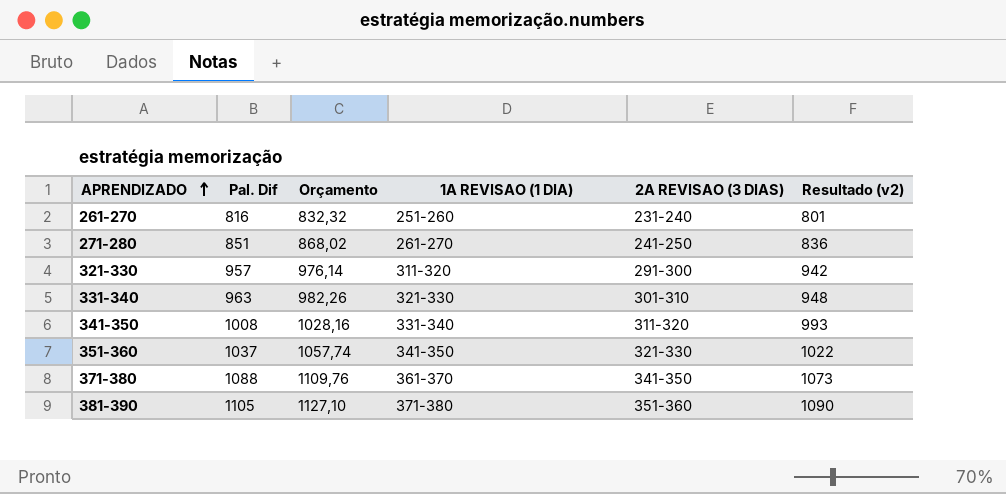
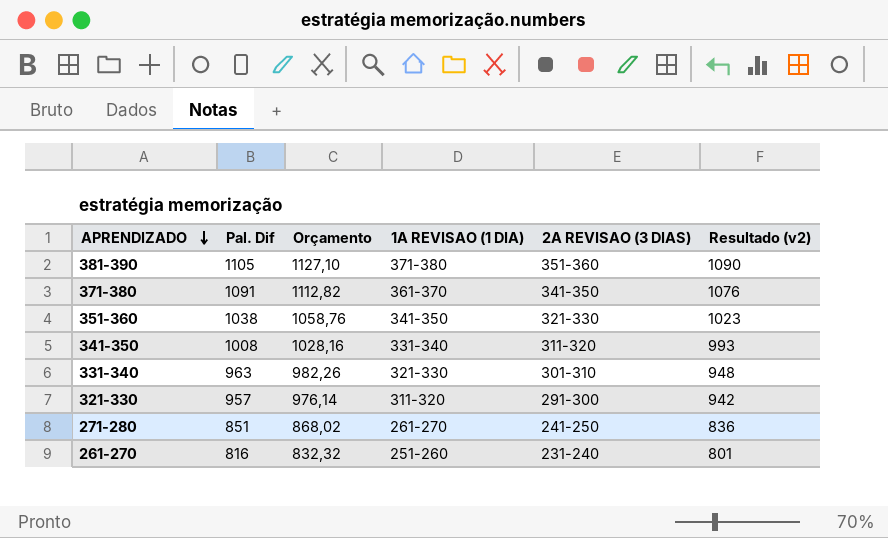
row order: APRENDIZADO ascending -> APRENDIZADO descending
371-380 | Pal. Dif: 1088 -> 1091
371-380 | Orçamento: 1109,76 -> 1112,82
371-380 | Resultado (v2): 1073 -> 1076
351-360 | Pal. Dif: 1037 -> 1038
351-360 | Orçamento: 1057,74 -> 1058,76
351-360 | Resultado (v2): 1022 -> 1023

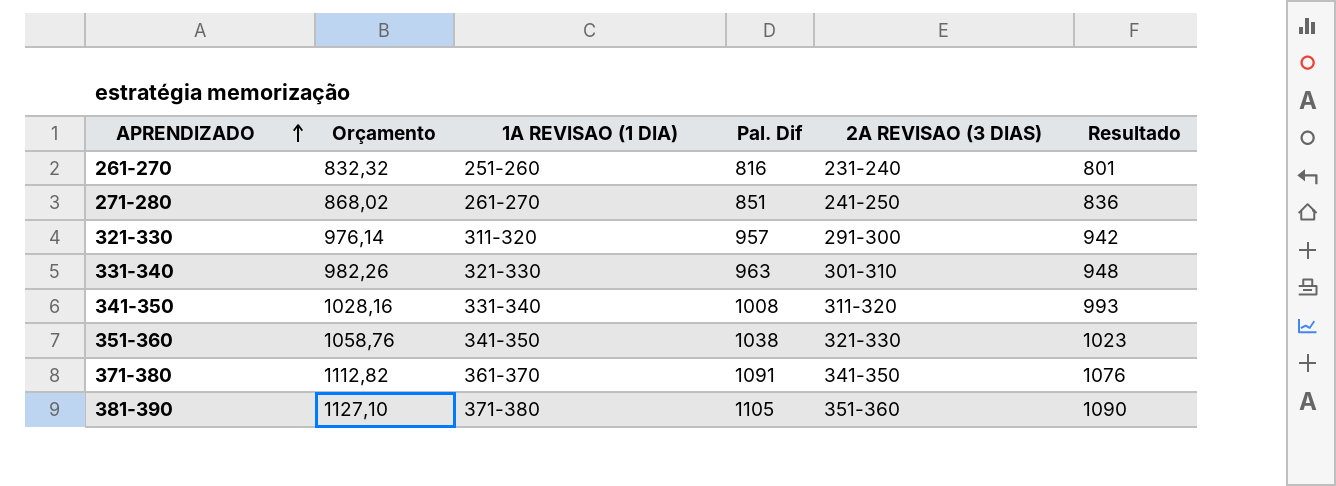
row order: APRENDIZADO descending -> APRENDIZADO ascending
column Pal. Dif | position: 2 -> 4
column name: Resultado (v2) -> Resultado

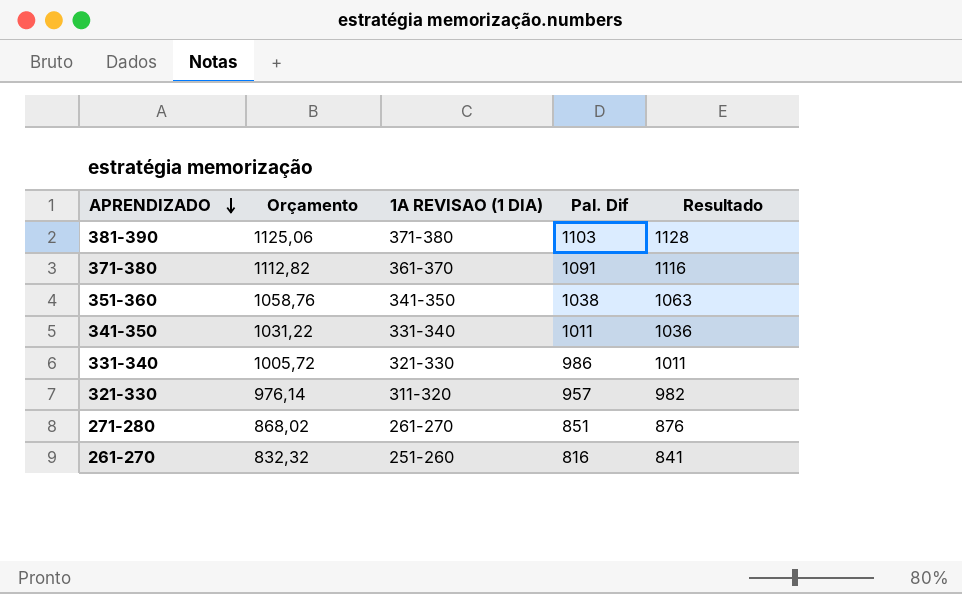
row order: APRENDIZADO ascending -> APRENDIZADO descending
column 2A REVISAO (3 DIAS) | position: 5 -> none
column Resultado | formula: [Pal. Dif] - 15 -> [Pal. Dif] + 25
381-390 | Orçamento: 1127,10 -> 1125,06
381-390 | Pal. Dif: 1105 -> 1103
341-350 | Orçamento: 1028,16 -> 1031,22
341-350 | Pal. Dif: 1008 -> 1011
331-340 | Orçamento: 982,26 -> 1005,72
331-340 | Pal. Dif: 963 -> 986

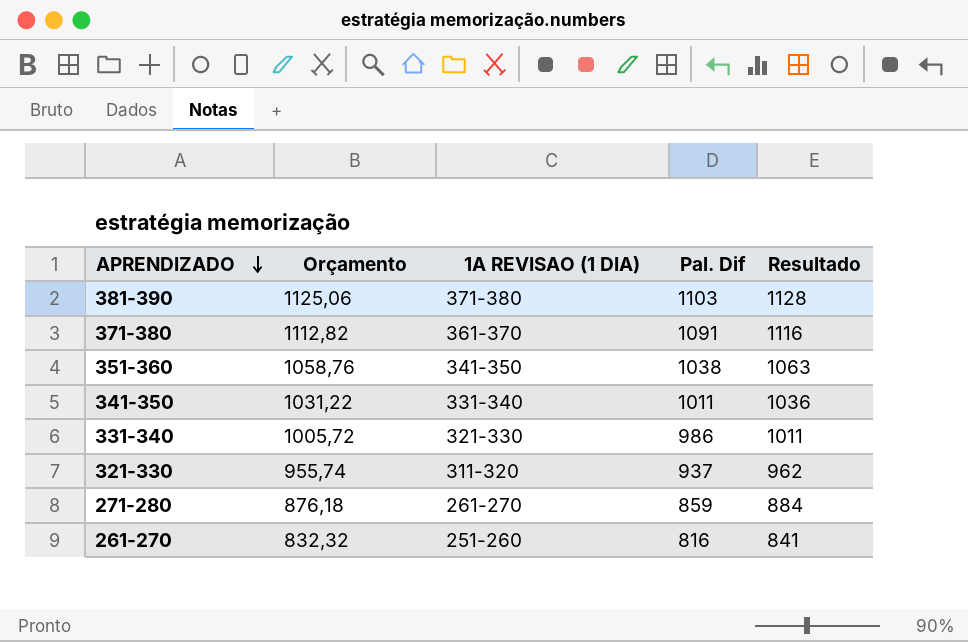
321-330 | Orçamento: 976,14 -> 955,74
321-330 | Pal. Dif: 957 -> 937
321-330 | Resultado: 982 -> 962
271-280 | Orçamento: 868,02 -> 876,18
271-280 | Pal. Dif: 851 -> 859
271-280 | Resultado: 876 -> 884

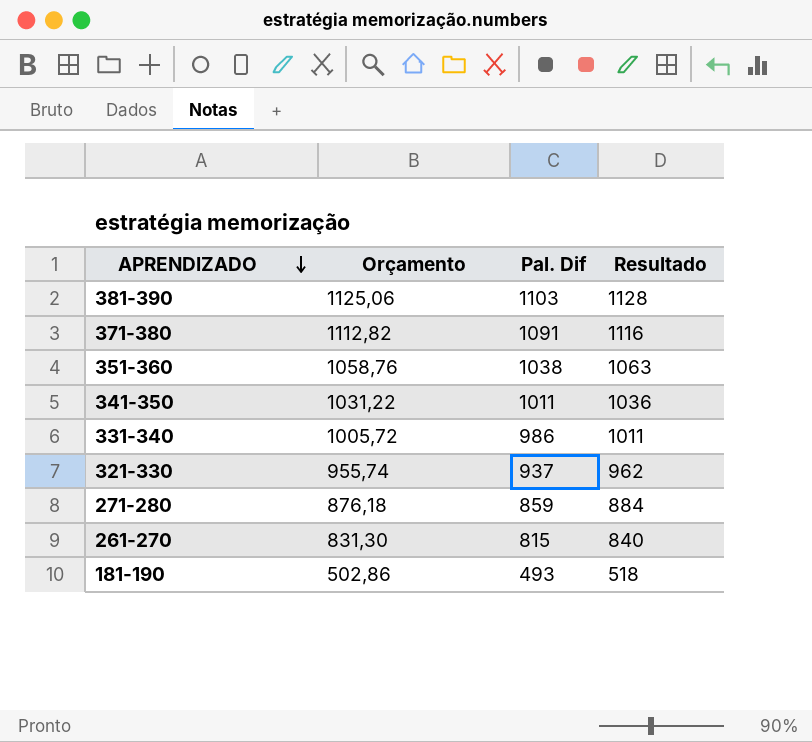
column 1A REVISAO (1 DIA) | position: 3 -> none
261-270 | Orçamento: 832,32 -> 831,30
261-270 | Pal. Dif: 816 -> 815
261-270 | Resultado: 841 -> 840
row 181-190: none -> 502,86 | 493 | 518

